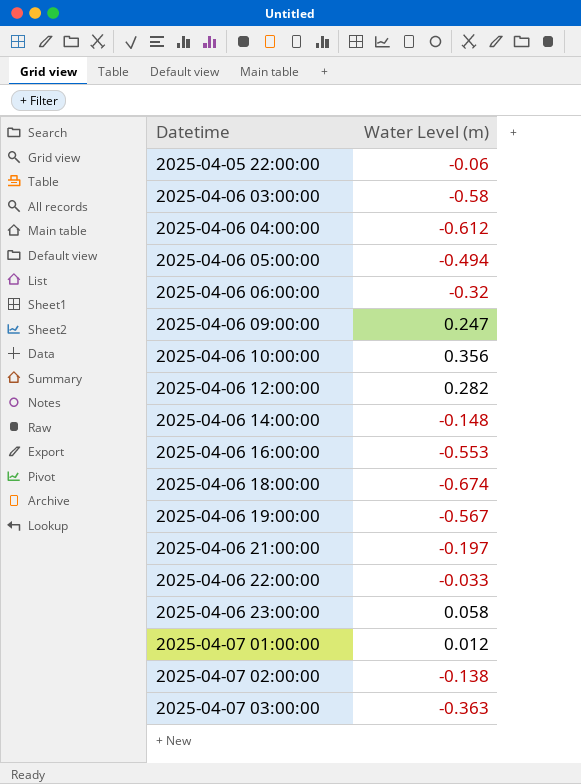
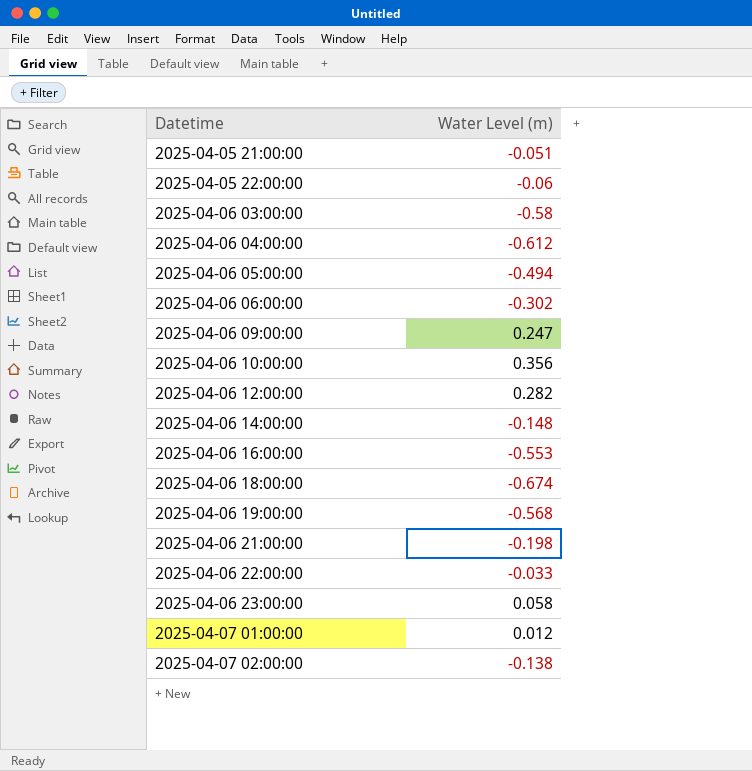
row 2025-04-07 03:00:00: -0.363 -> none
row 2025-04-05 21:00:00: none -> -0.051
2025-04-06 06:00:00 | Water Level (m): -0.32 -> -0.302
2025-04-06 19:00:00 | Water Level (m): -0.567 -> -0.568
2025-04-06 21:00:00 | Water Level (m): -0.197 -> -0.198

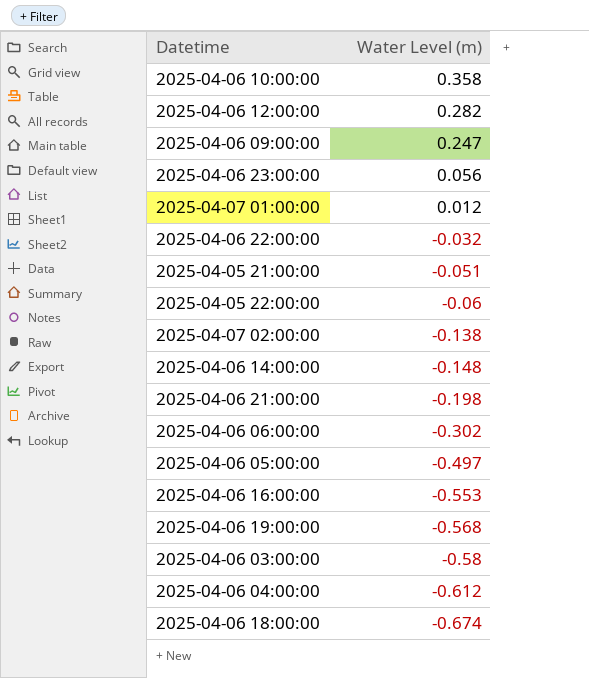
row order: Datetime ascending -> Water Level (m) descending
2025-04-06 10:00:00 | Water Level (m): 0.356 -> 0.358
2025-04-06 23:00:00 | Water Level (m): 0.058 -> 0.056
2025-04-06 22:00:00 | Water Level (m): -0.033 -> -0.032
2025-04-06 05:00:00 | Water Level (m): -0.494 -> -0.497

